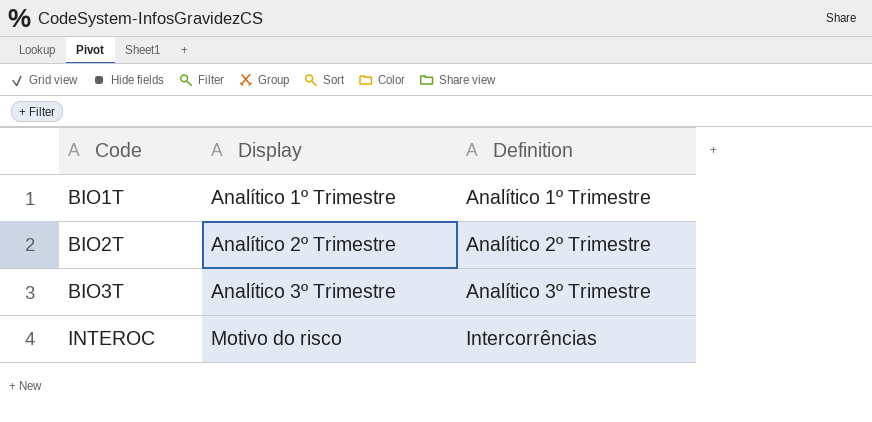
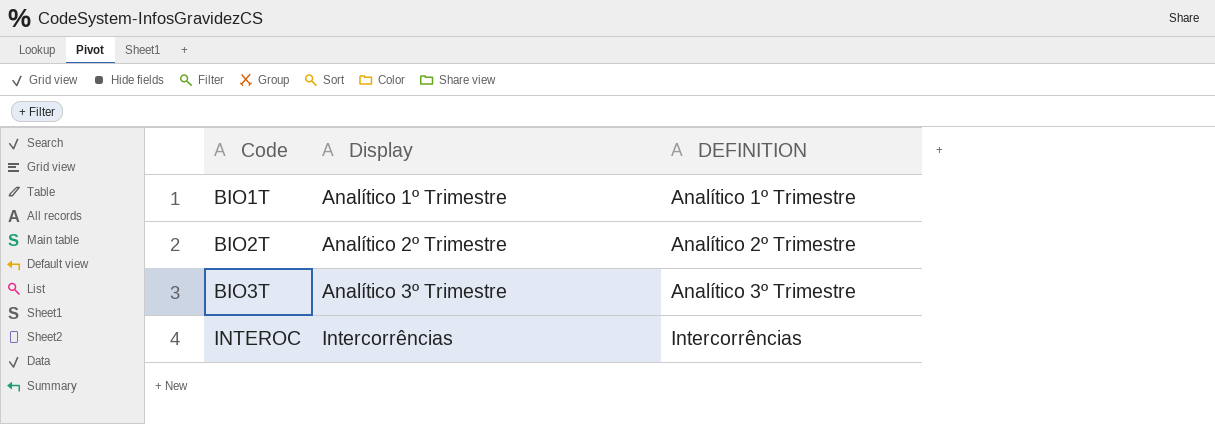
column name: Definition -> DEFINITION
INTEROC | Display: Motivo do risco -> Intercorrências

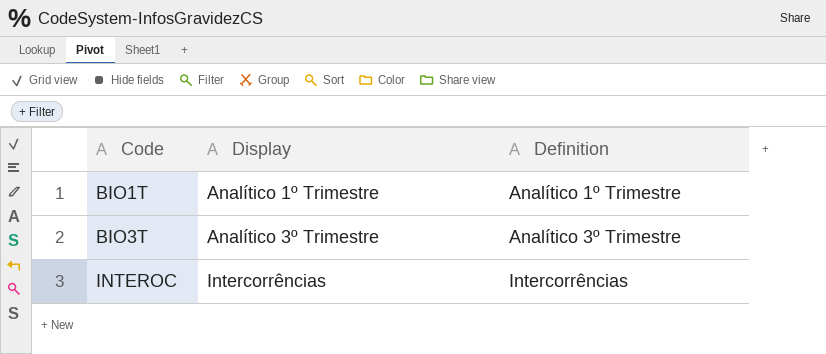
column name: DEFINITION -> Definition
row BIO2T: Analítico 2º Trimestre | Analítico 2º Trimestre -> none

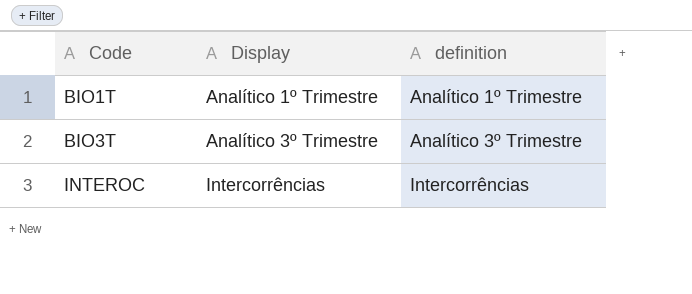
column name: Definition -> definition

